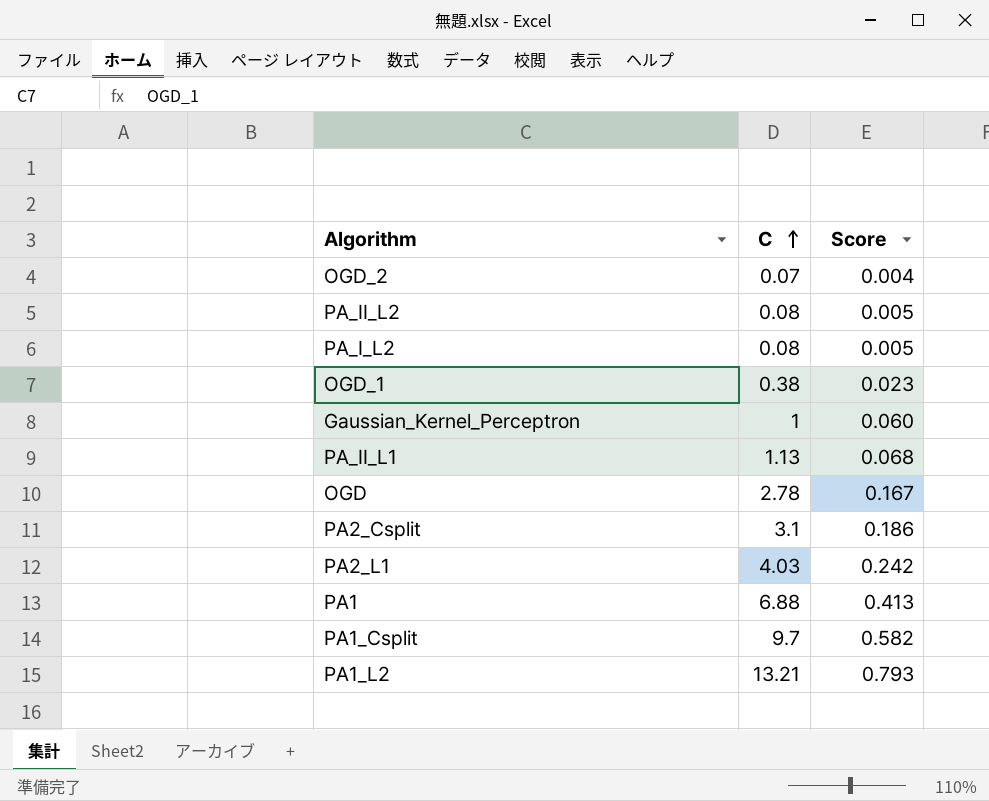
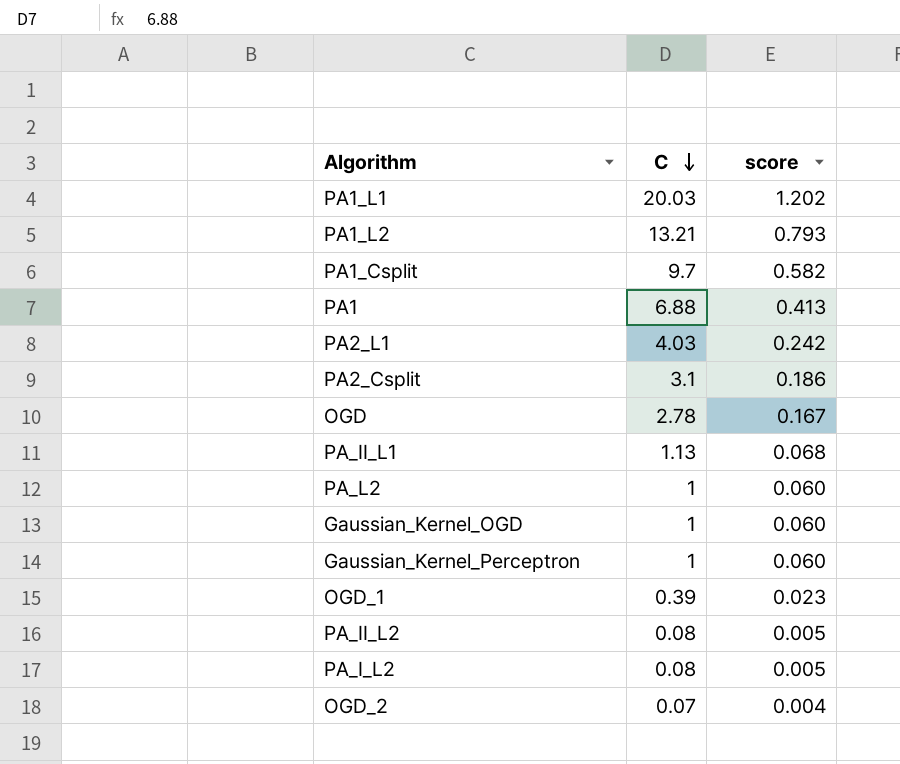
row order: C ascending -> C descending
column name: Score -> score
row PA1_L1: none -> 20.03 | 1.202
row PA_L2: none -> 1 | 0.060
row Gaussian_Kernel_OGD: none -> 1 | 0.060
OGD_1 | C: 0.38 -> 0.39

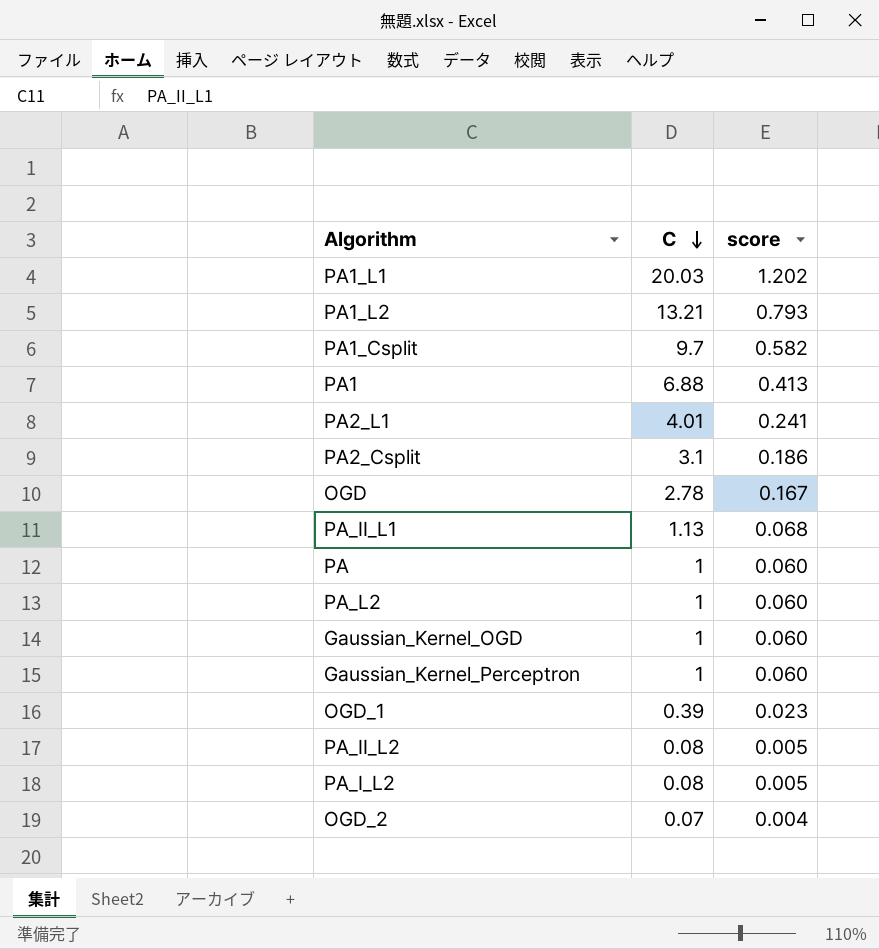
PA2_L1 | C: 4.03 -> 4.01
PA2_L1 | score: 0.242 -> 0.241
row PA: none -> 1 | 0.060

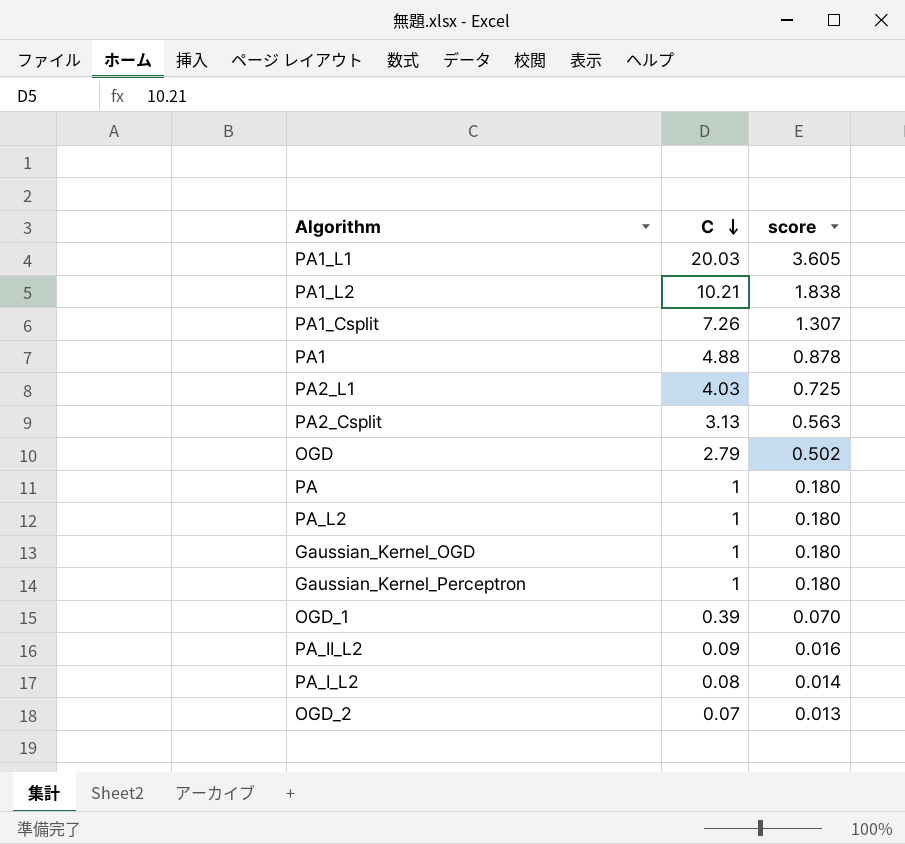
column score | formula: [C] * 0.06 -> [C] * 0.18
row PA_II_L1: 1.13 | 0.068 -> none
PA1_L2 | C: 13.21 -> 10.21
PA1_Csplit | C: 9.7 -> 7.26
PA1 | C: 6.88 -> 4.88
PA2_L1 | C: 4.01 -> 4.03
PA2_Csplit | C: 3.1 -> 3.13
OGD | C: 2.78 -> 2.79
PA_II_L2 | C: 0.08 -> 0.09

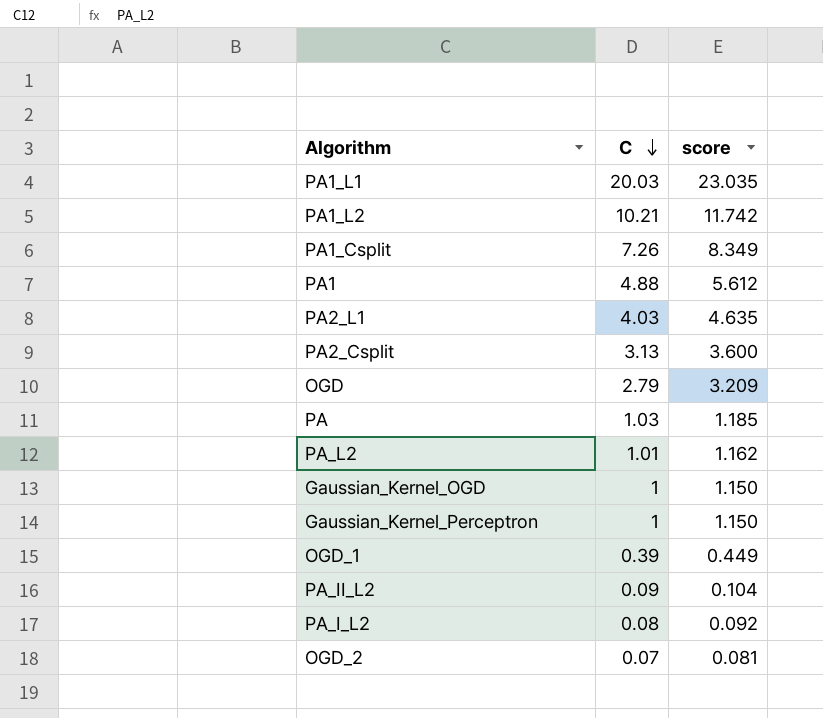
column score | formula: [C] * 0.18 -> [C] * 1.15
PA | C: 1 -> 1.03
PA_L2 | C: 1 -> 1.01

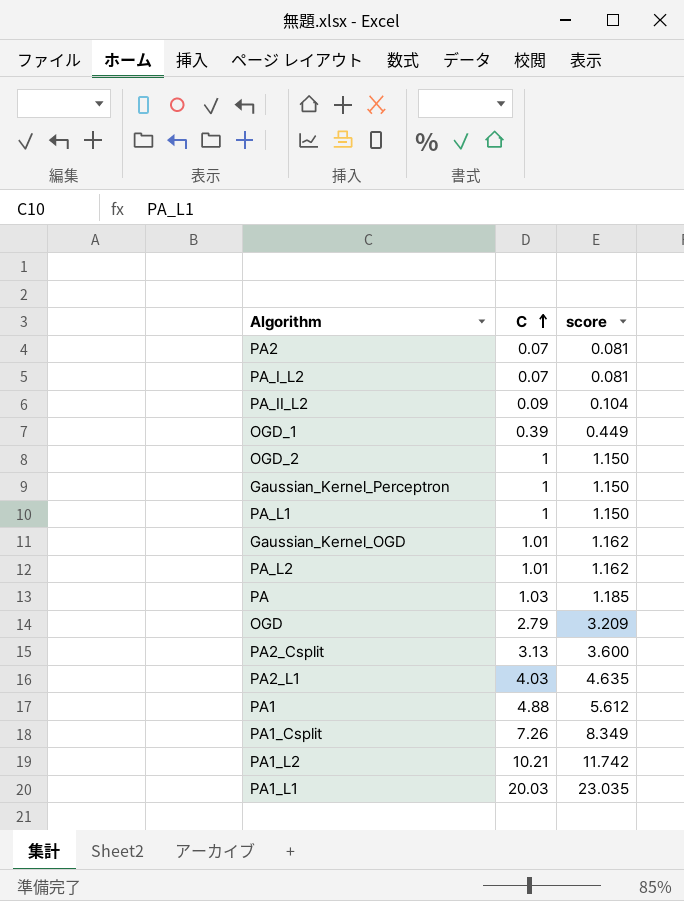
row order: C descending -> C ascending
row PA2: none -> 0.07 | 0.081
PA_I_L2 | C: 0.08 -> 0.07
PA_I_L2 | score: 0.092 -> 0.081
OGD_2 | C: 0.07 -> 1
OGD_2 | score: 0.081 -> 1.150
row PA_L1: none -> 1 | 1.150
Gaussian_Kernel_OGD | C: 1 -> 1.01
Gaussian_Kernel_OGD | score: 1.150 -> 1.162

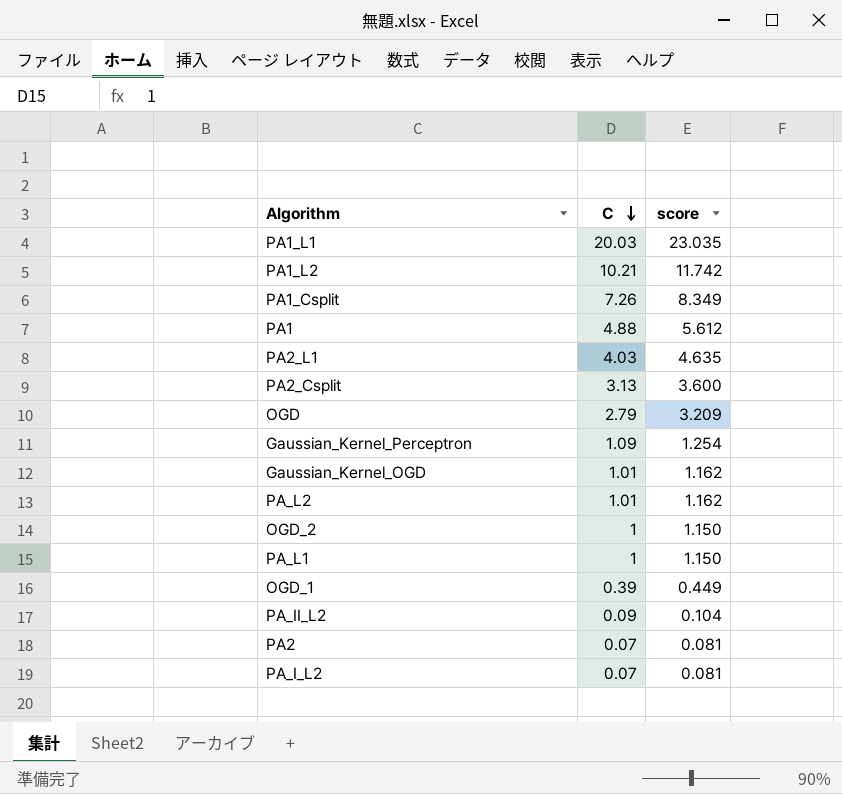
row order: C ascending -> C descending
row PA: 1.03 | 1.185 -> none
Gaussian_Kernel_Perceptron | C: 1 -> 1.09
Gaussian_Kernel_Perceptron | score: 1.150 -> 1.254

